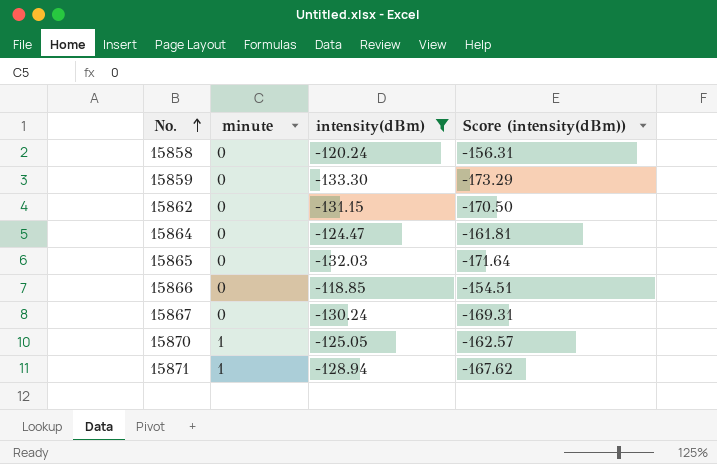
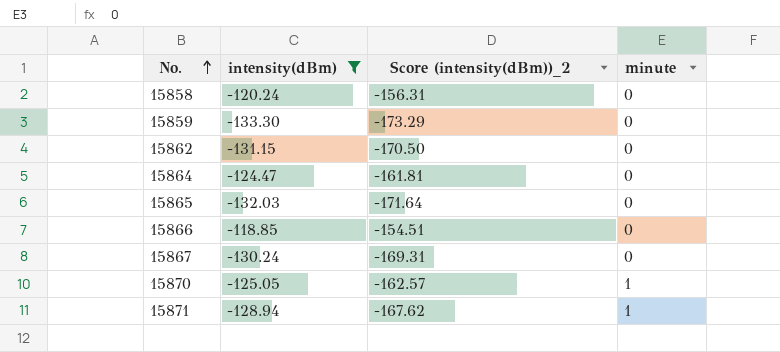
column name: Score (intensity(dBm)) -> Score (intensity(dBm))_2
column minute | position: 2 -> 4

